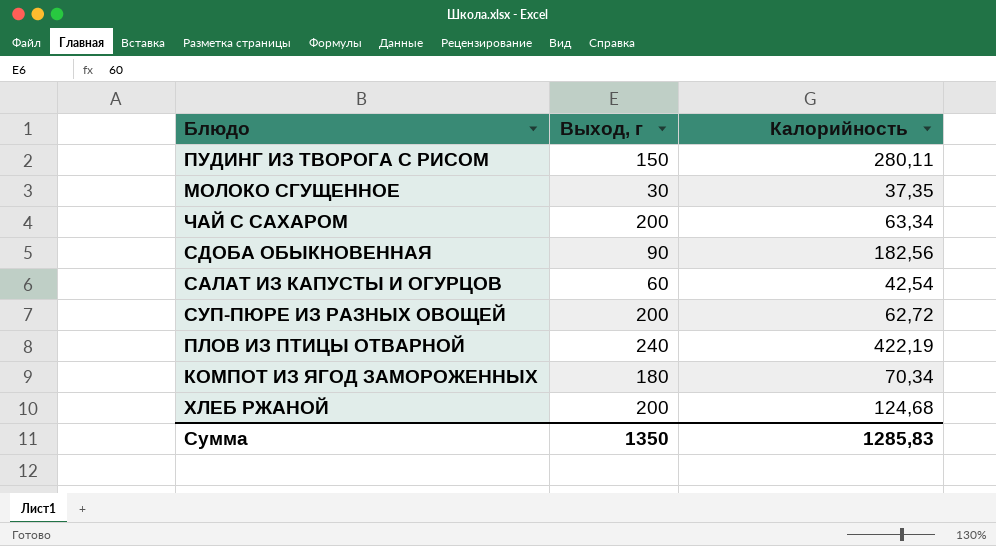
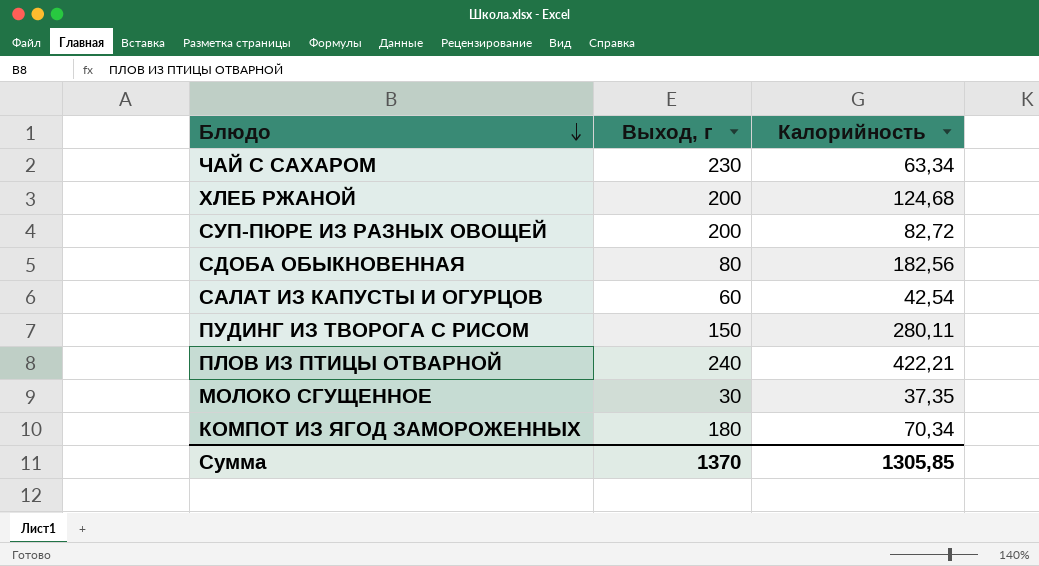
row order: none -> Блюдо descending
ЧАЙ С САХАРОМ | Выход, г: 200 -> 230
СУП-ПЮРЕ ИЗ РАЗНЫХ ОВОЩЕЙ | Калорийность: 62,72 -> 82,72
СДОБА ОБЫКНОВЕННАЯ | Выход, г: 90 -> 80
ПЛОВ ИЗ ПТИЦЫ ОТВАРНОЙ | Калорийность: 422,19 -> 422,21
Сумма | Выход, г: 1350 -> 1370
Сумма | Калорийность: 1285,83 -> 1305,85

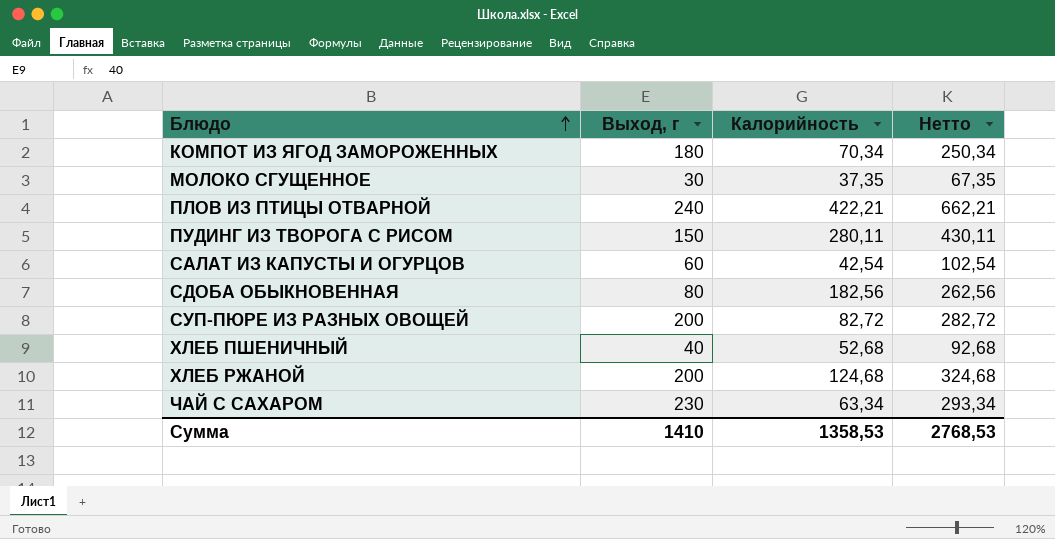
row order: Блюдо descending -> Блюдо ascending
column Нетто | formula: none -> [Выход, г] + [Калорийность]
row ХЛЕБ ПШЕНИЧНЫЙ: none -> 40 | 52,68 | 92,68
Сумма | Выход, г: 1370 -> 1410
Сумма | Калорийность: 1305,85 -> 1358,53

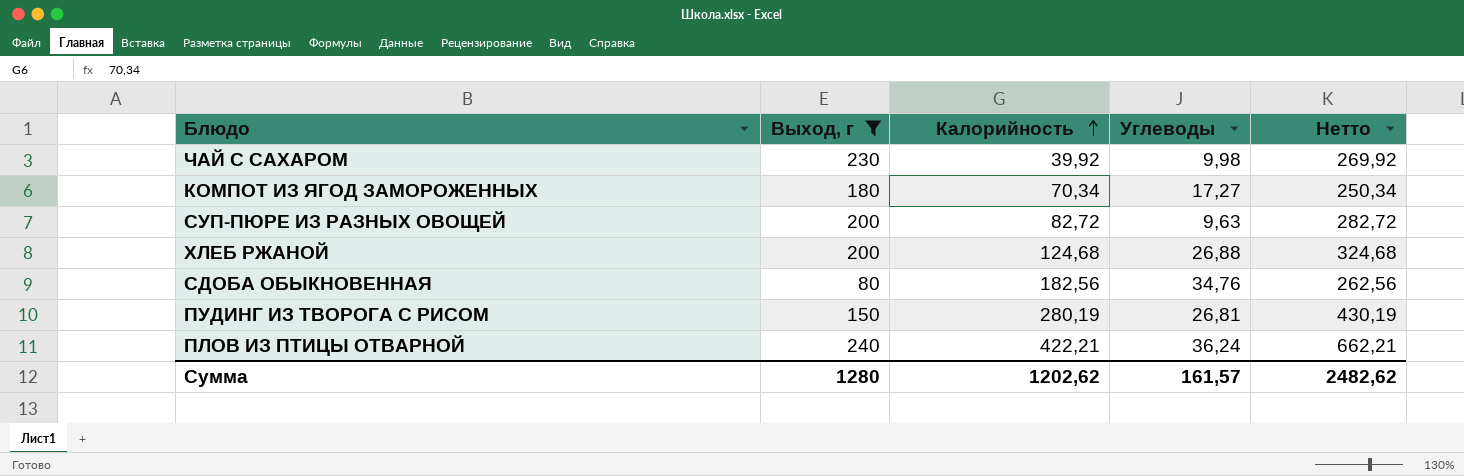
filter: none -> Выход, г >= 80
row order: Блюдо ascending -> Калорийность ascending
column Углеводы | position: none -> 4
ЧАЙ С САХАРОМ | Калорийность: 63,34 -> 39,92
ЧАЙ С САХАРОМ | Нетто: 293,34 -> 269,92
ПУДИНГ ИЗ ТВОРОГА С РИСОМ | Калорийность: 280,11 -> 280,19
ПУДИНГ ИЗ ТВОРОГА С РИСОМ | Нетто: 430,11 -> 430,19
Сумма | Выход, г: 1410 -> 1280
Сумма | Калорийность: 1358,53 -> 1202,62
Сумма | Нетто: 2768,53 -> 2482,62

